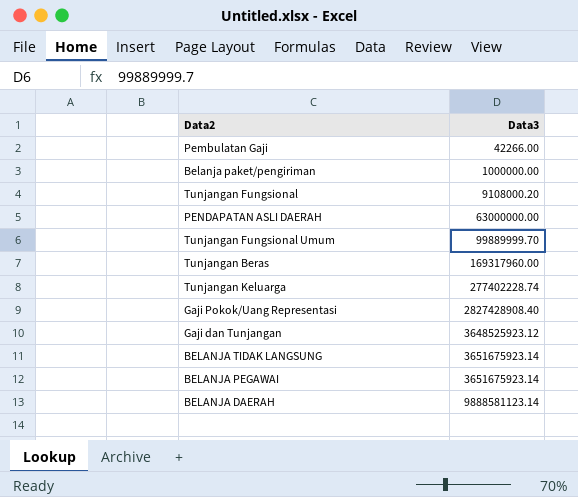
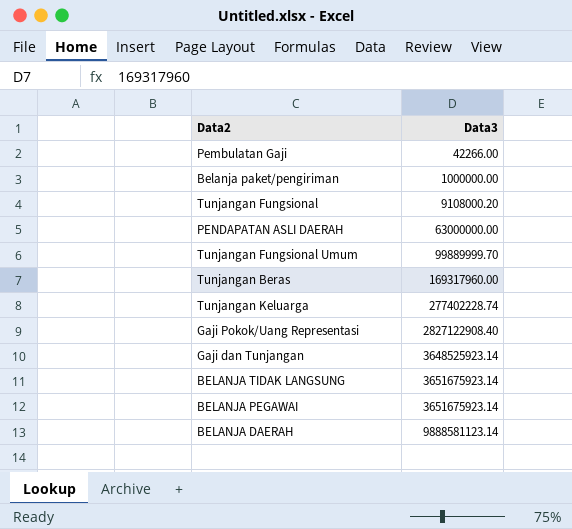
Gaji Pokok/Uang Representasi | Data3: 2827428908.40 -> 2827122908.40
Gaji dan Tunjangan | Data3: 3648525923.12 -> 3648525923.14

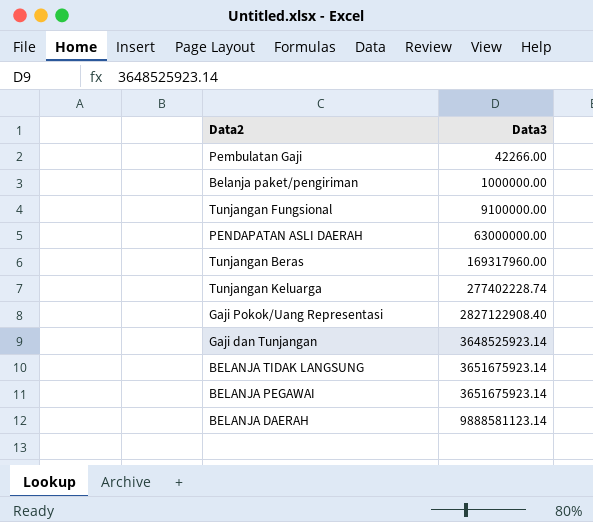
row Tunjangan Fungsional Umum: 99889999.70 -> none
Tunjangan Fungsional | Data3: 9108000.20 -> 9100000.00

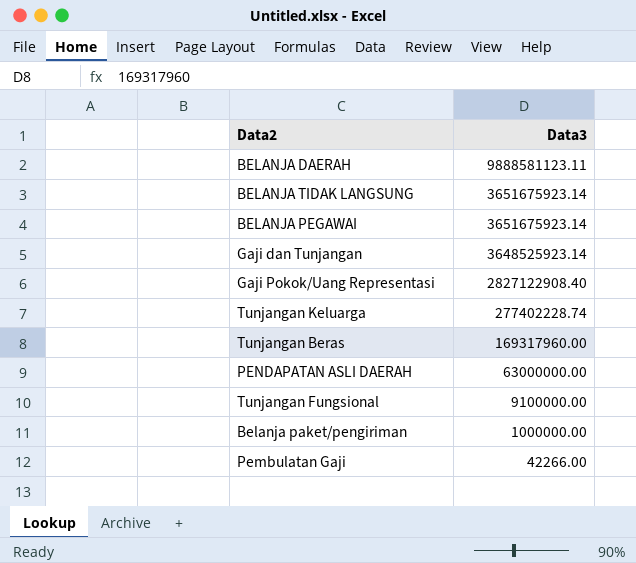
row order: Data3 ascending -> Data3 descending
BELANJA DAERAH | Data3: 9888581123.14 -> 9888581123.11

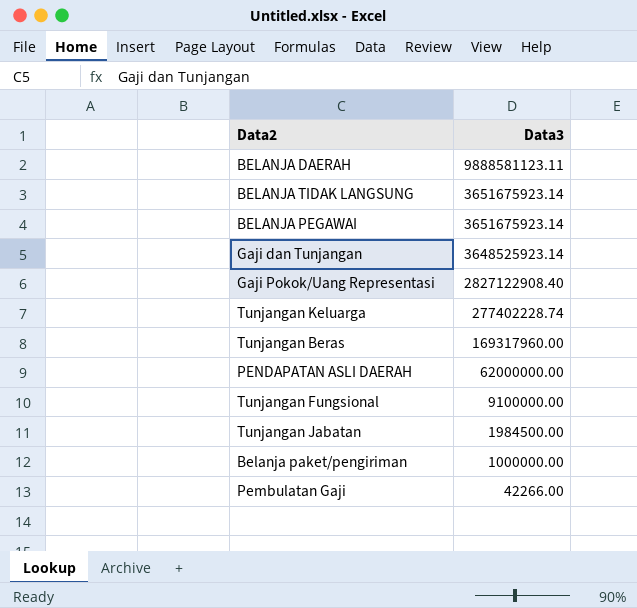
PENDAPATAN ASLI DAERAH | Data3: 63000000.00 -> 62000000.00
row Tunjangan Jabatan: none -> 1984500.00

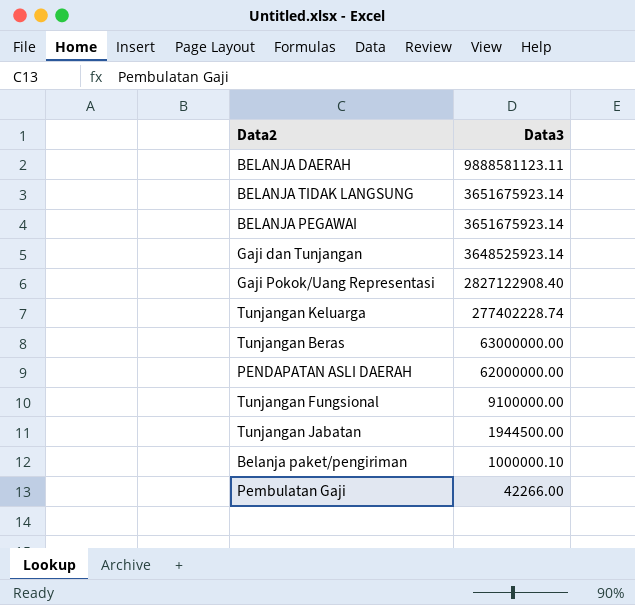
Tunjangan Beras | Data3: 169317960.00 -> 63000000.00
Tunjangan Jabatan | Data3: 1984500.00 -> 1944500.00
Belanja paket/pengiriman | Data3: 1000000.00 -> 1000000.10

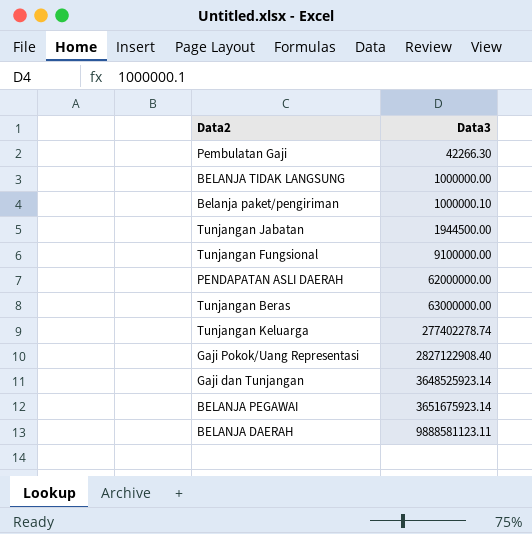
row order: Data3 descending -> Data3 ascending
Pembulatan Gaji | Data3: 42266.00 -> 42266.30
BELANJA TIDAK LANGSUNG | Data3: 3651675923.14 -> 1000000.00
Tunjangan Keluarga | Data3: 277402228.74 -> 277402278.74

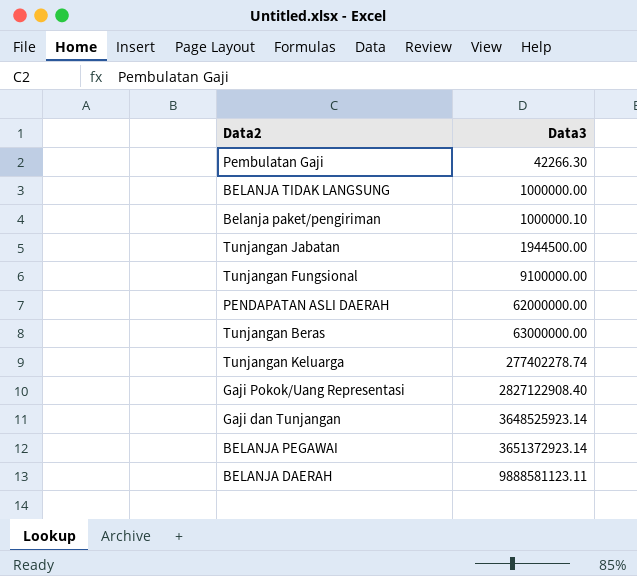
BELANJA PEGAWAI | Data3: 3651675923.14 -> 3651372923.14

